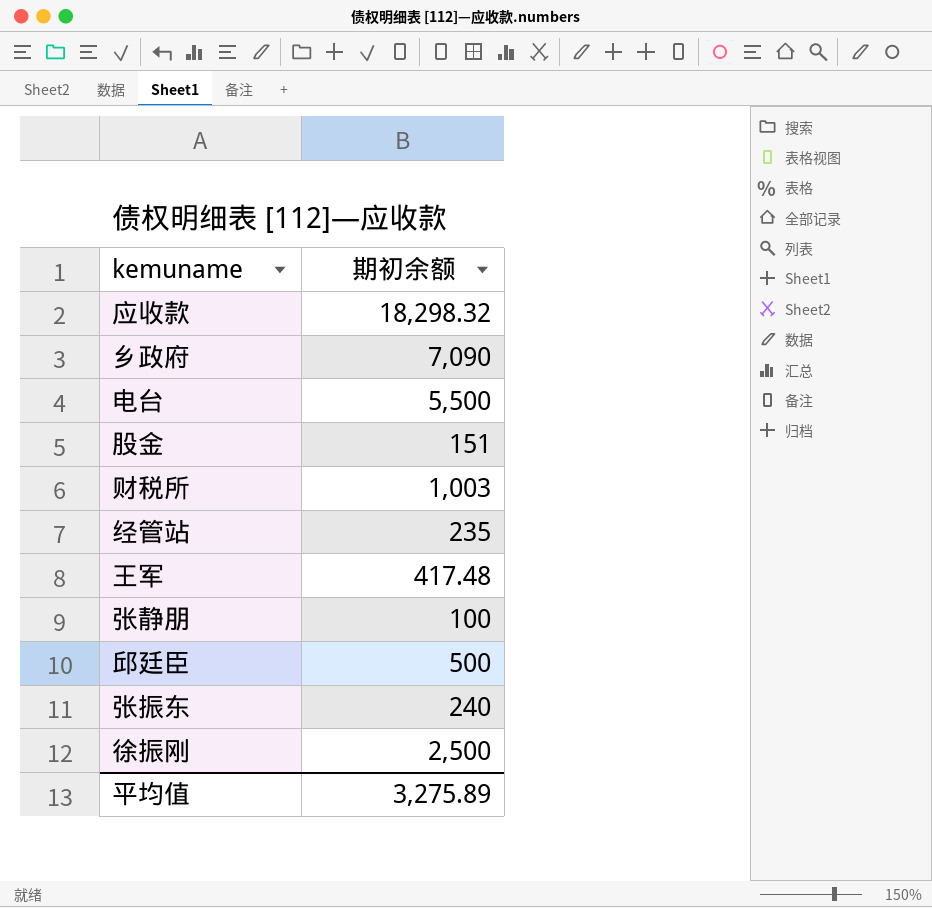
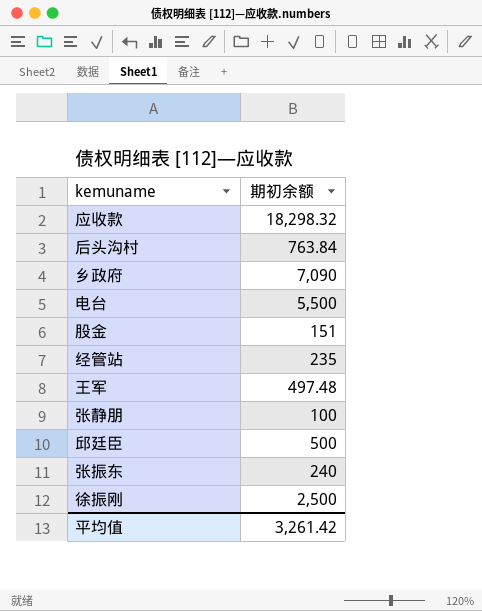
row 财税所: 1,003 -> none
row 后头沟村: none -> 763.84
王军 | 期初余额: 417.48 -> 497.48
平均值 | 期初余额: 3,275.89 -> 3,261.42

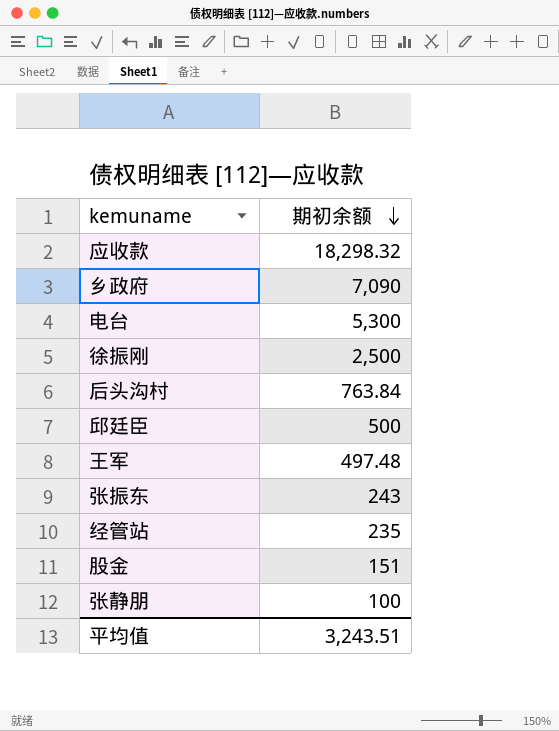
row order: none -> 期初余额 descending
电台 | 期初余额: 5,500 -> 5,300
张振东 | 期初余额: 240 -> 243
平均值 | 期初余额: 3,261.42 -> 3,243.51

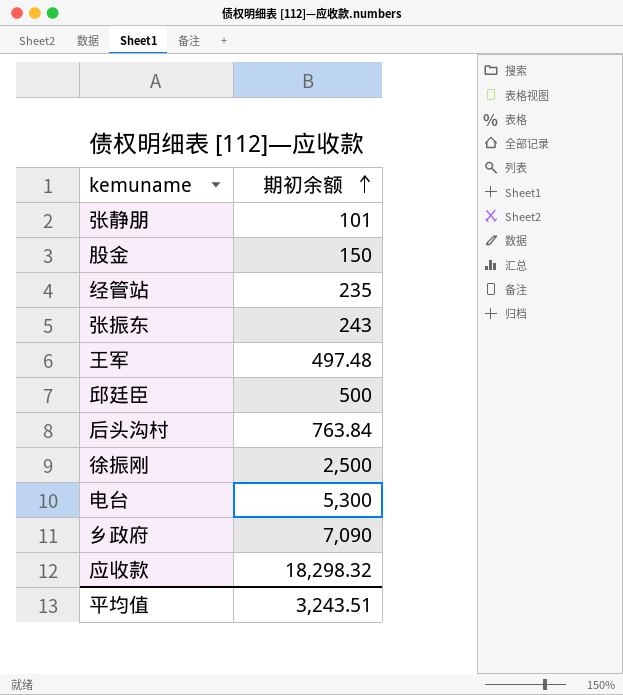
row order: 期初余额 descending -> 期初余额 ascending
张静朋 | 期初余额: 100 -> 101
股金 | 期初余额: 151 -> 150

